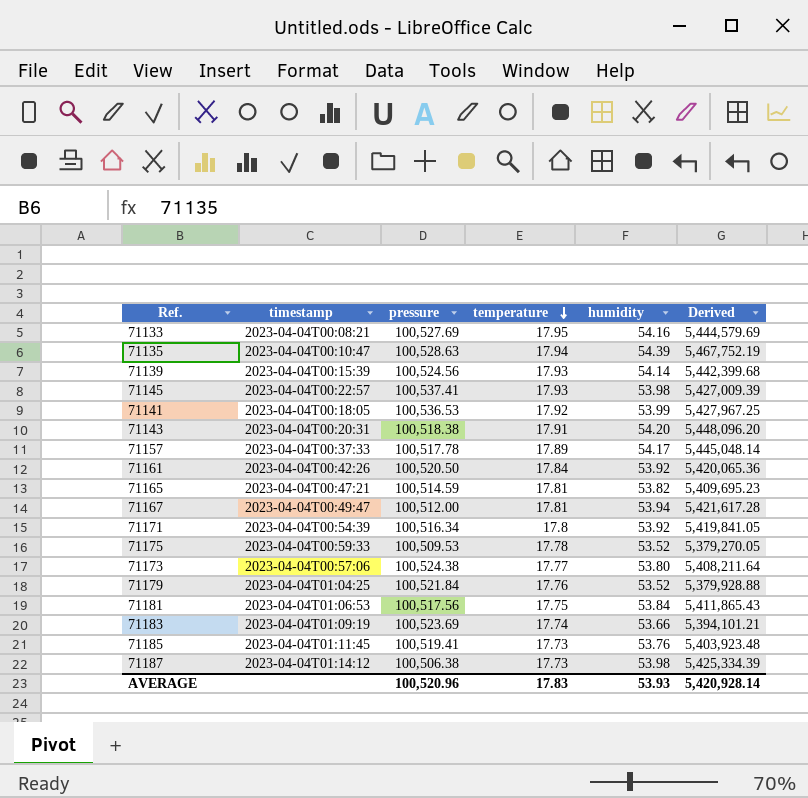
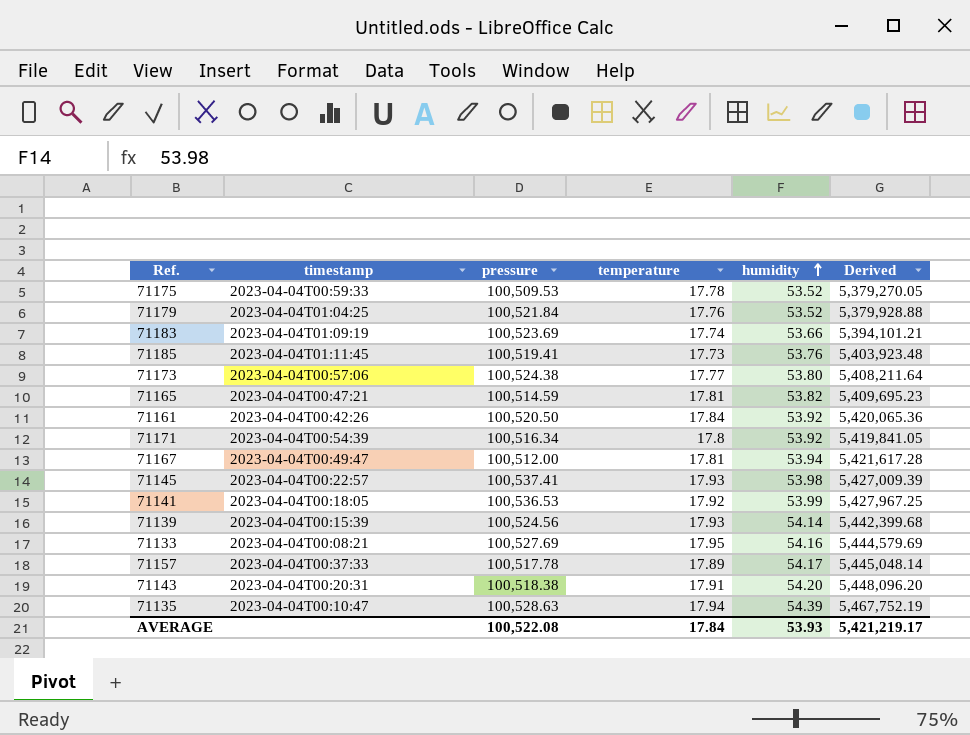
row order: temperature descending -> humidity ascending
row 71181: 2023-04-04T01:06:53 | 100,517.56 | 17.75 | 53.84 | 5,411,865.43 -> none
row 71187: 2023-04-04T01:14:12 | 100,506.38 | 17.73 | 53.98 | 5,425,334.39 -> none
AVERAGE | pressure: 100,520.96 -> 100,522.08
AVERAGE | temperature: 17.83 -> 17.84
AVERAGE | Derived: 5,420,928.14 -> 5,421,219.17

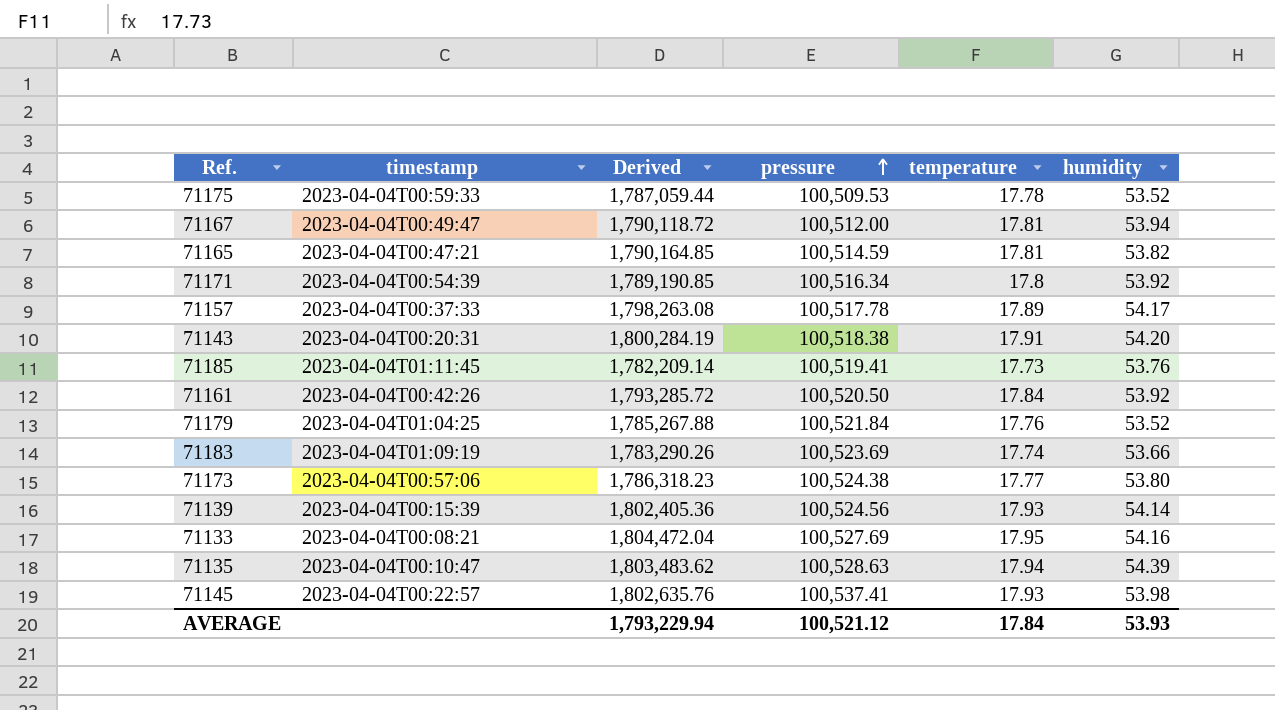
row order: humidity ascending -> pressure ascending
column Derived | formula: [pressure] * [humidity] -> [pressure] * [temperature]
column Derived | position: 6 -> 3
row 71141: 2023-04-04T00:18:05 | 100,536.53 | 17.92 | 53.99 | 5,427,967.25 -> none
AVERAGE | Derived: 5,421,219.17 -> 1,793,229.94
AVERAGE | pressure: 100,522.08 -> 100,521.12

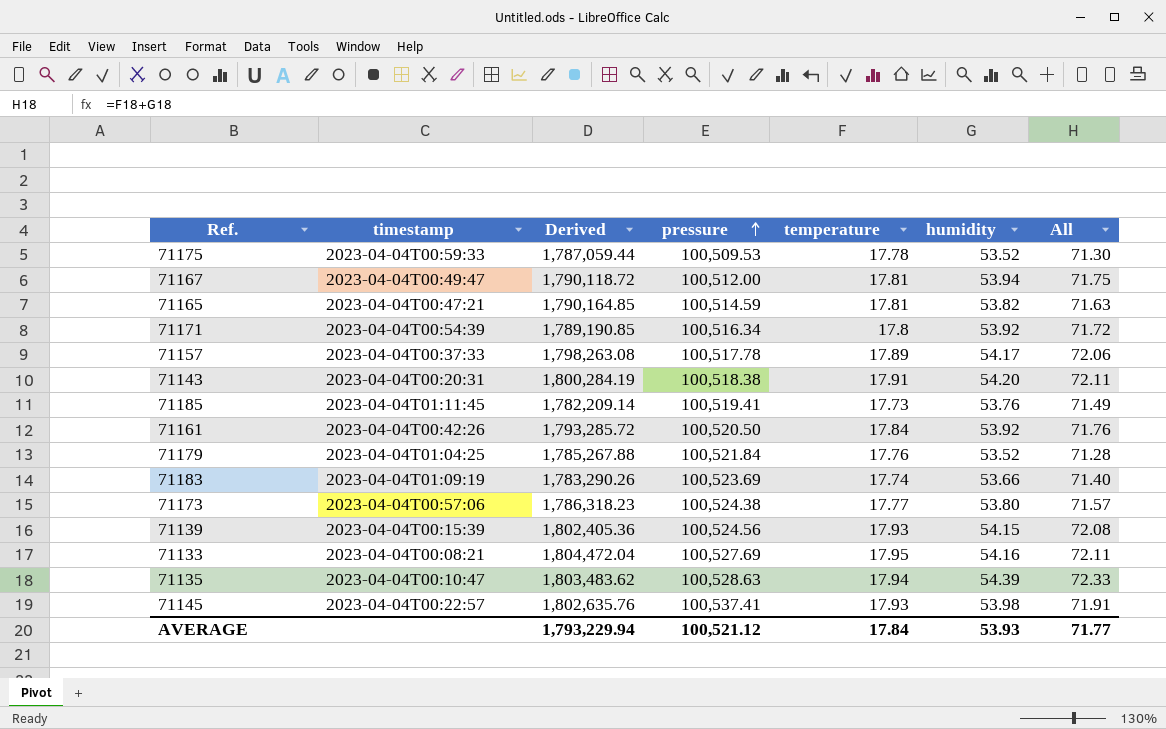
column All | formula: none -> [temperature] + [humidity]
71139 | humidity: 54.14 -> 54.15

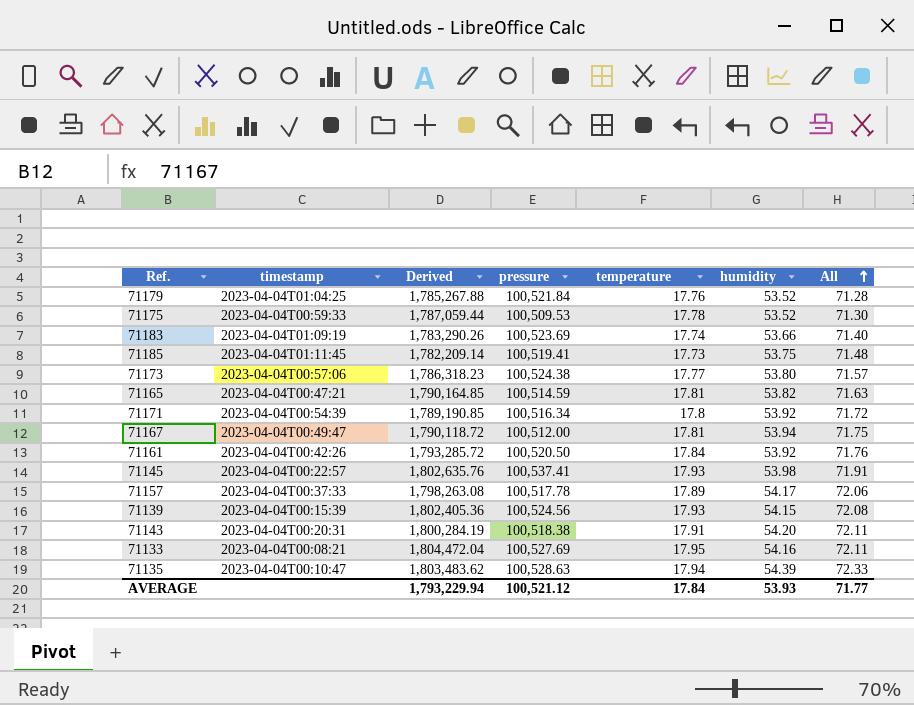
row order: pressure ascending -> All ascending
71185 | humidity: 53.76 -> 53.75
71185 | All: 71.49 -> 71.48

